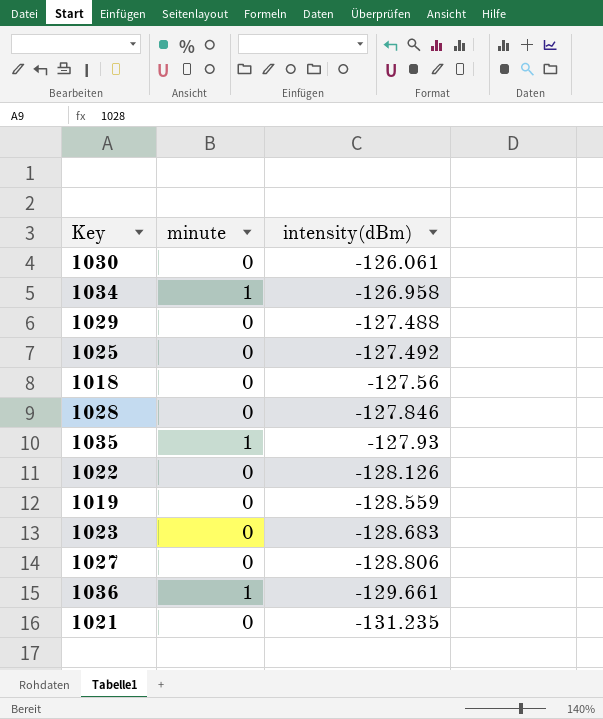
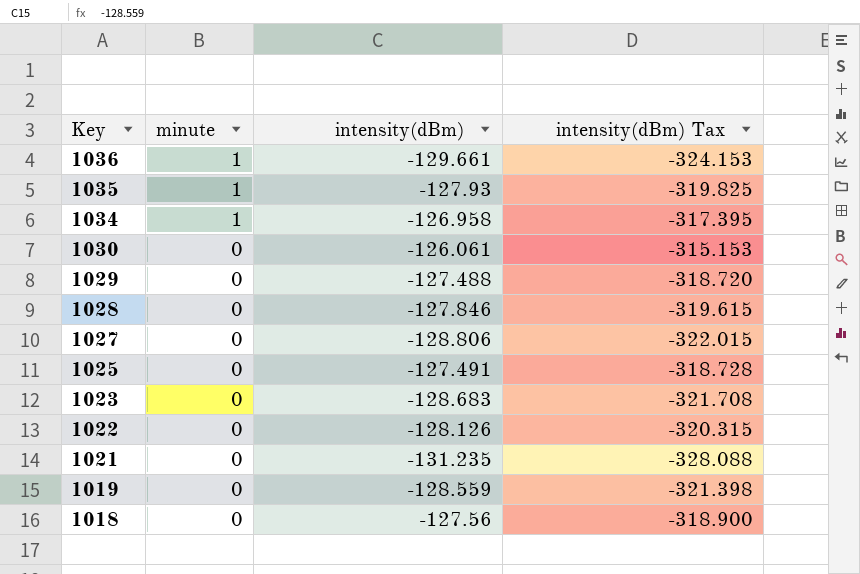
row order: intensity(dBm) descending -> Key descending
column intensity(dBm) Tax | formula: none -> [intensity(dBm)] * 2.5
1025 | intensity(dBm): -127.492 -> -127.491

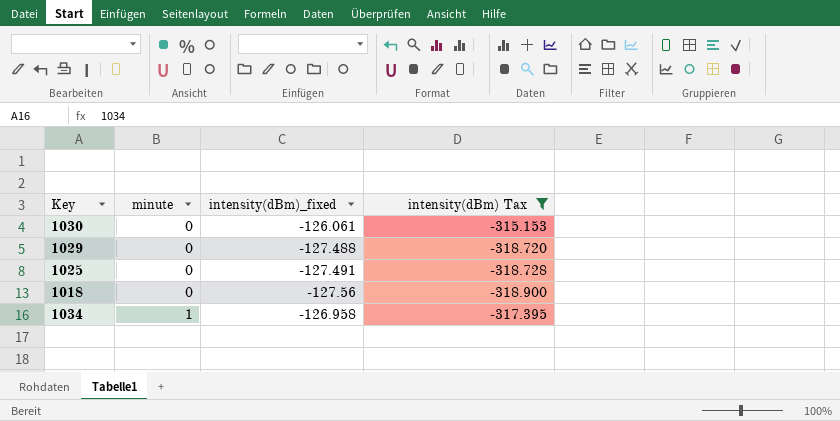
filter: none -> intensity(dBm) Tax >= -318.900
row order: Key descending -> minute ascending
column name: intensity(dBm) -> intensity(dBm)_fixed

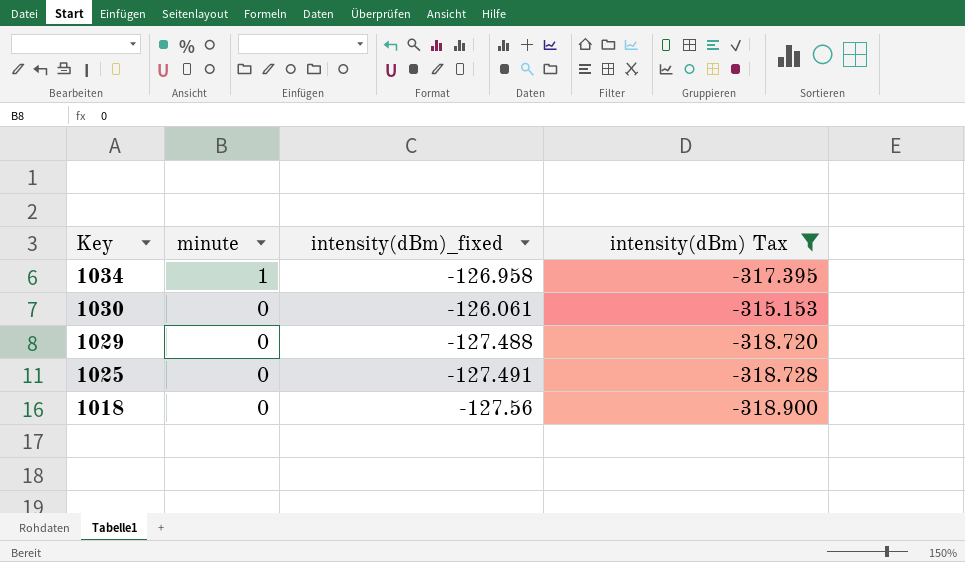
row order: minute ascending -> Key descending

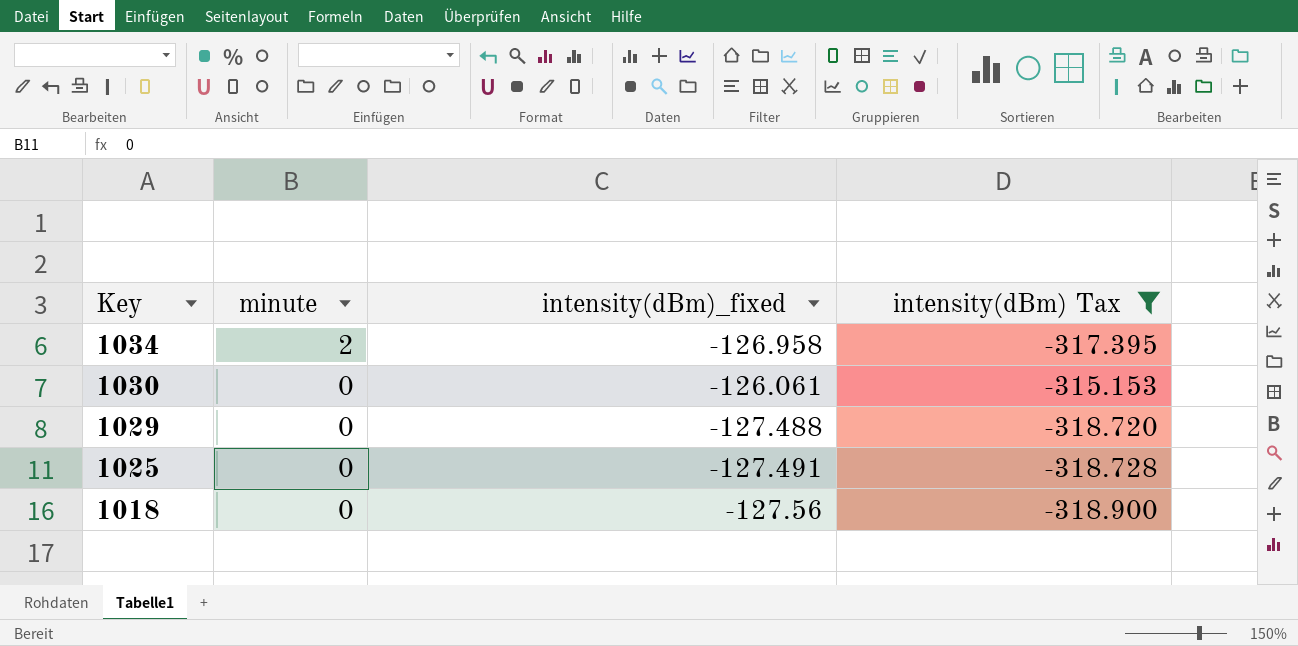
1034 | minute: 1 -> 2

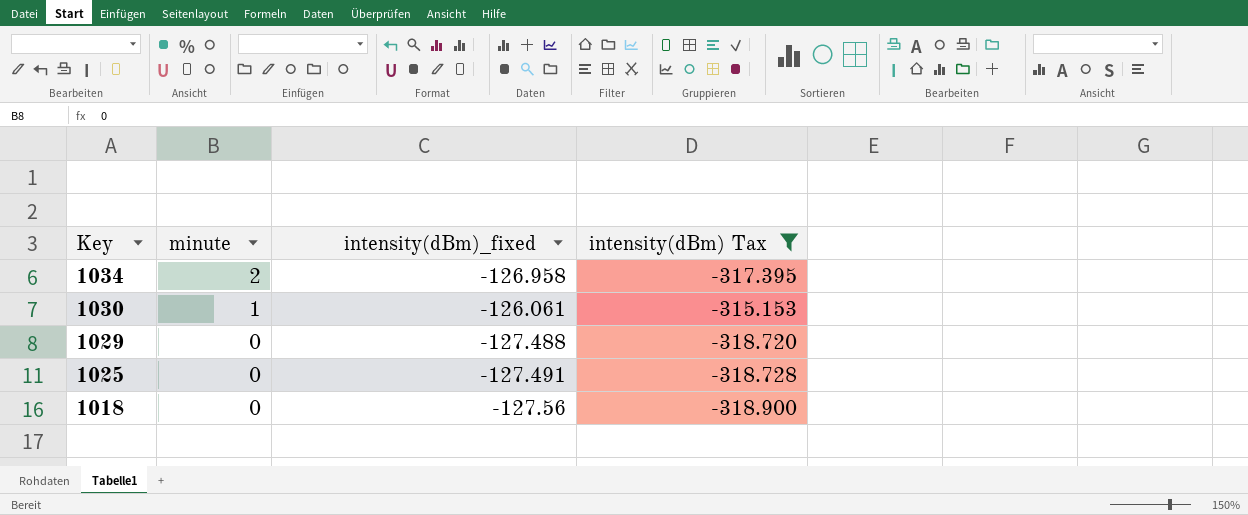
1030 | minute: 0 -> 1

